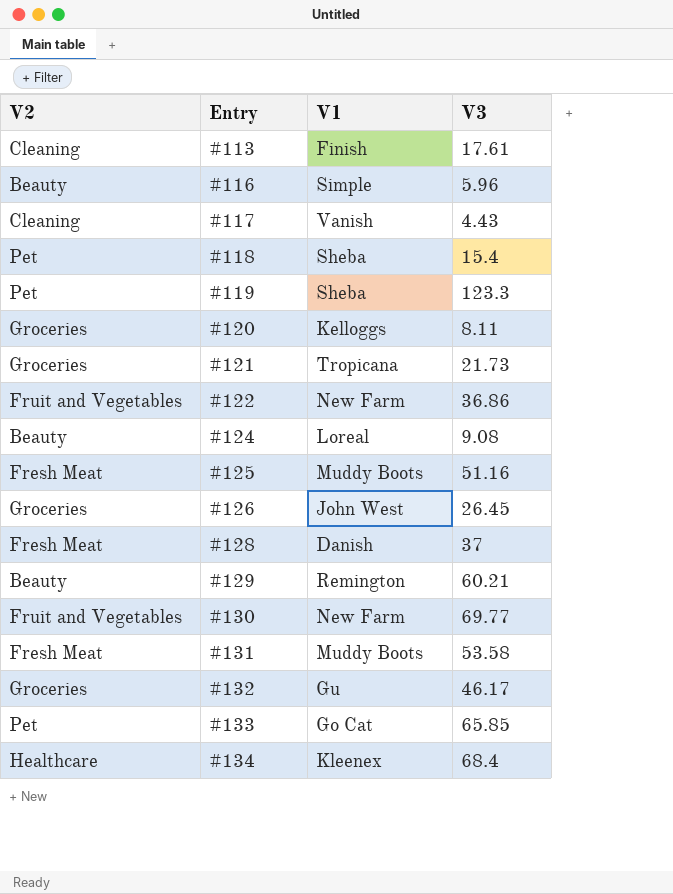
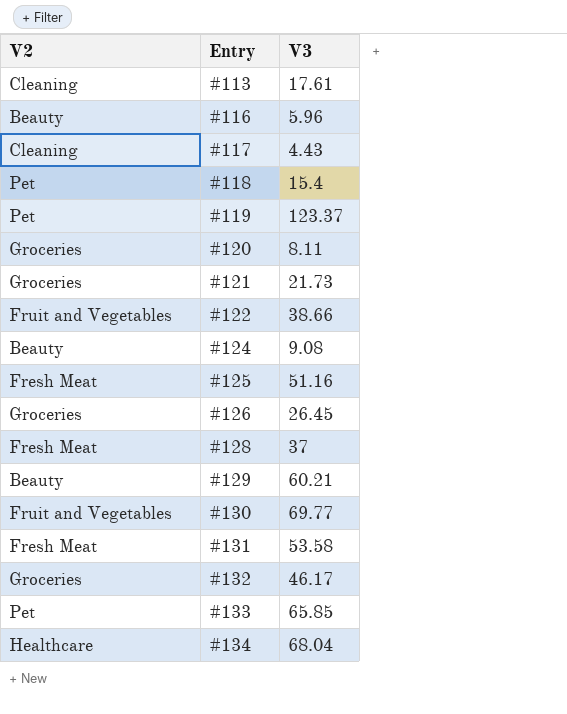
column V1 | position: 3 -> none
#119 | V3: 123.3 -> 123.37
#122 | V3: 36.86 -> 38.66
#134 | V3: 68.4 -> 68.04

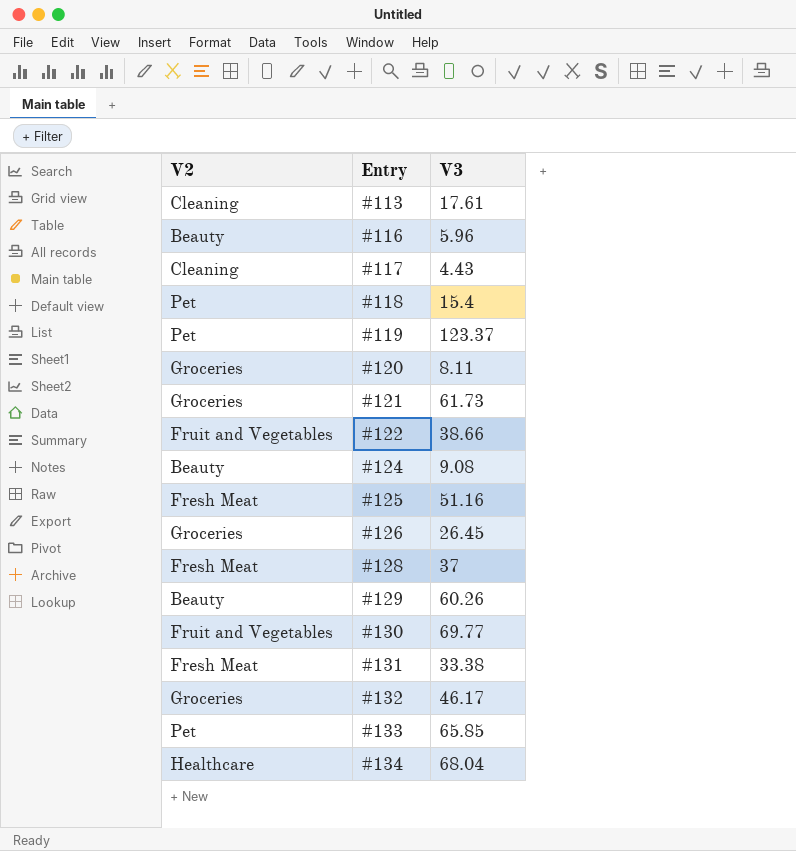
#121 | V3: 21.73 -> 61.73
#129 | V3: 60.21 -> 60.26
#131 | V3: 53.58 -> 33.38

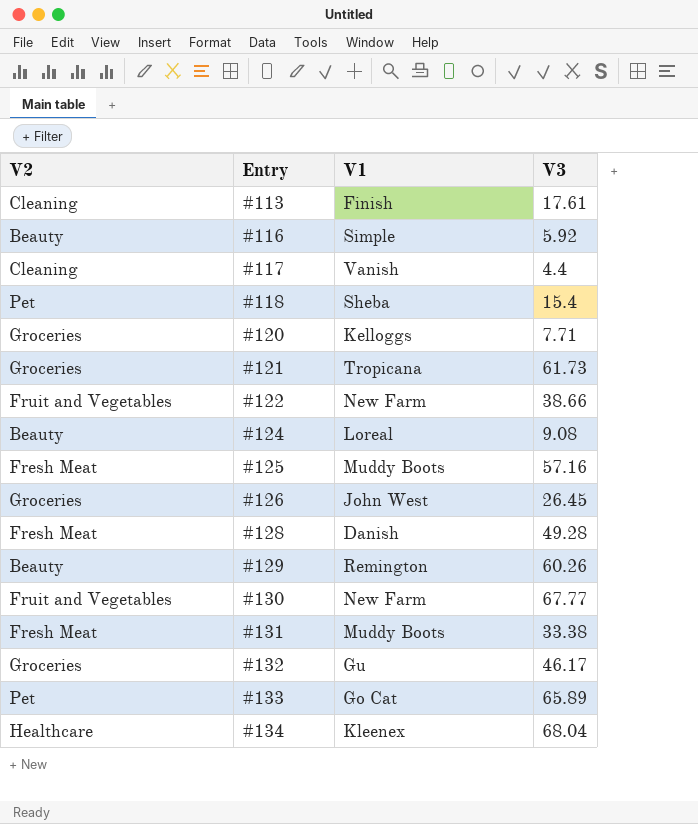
column V1 | position: none -> 3
row #119: Pet | 123.37 -> none
#116 | V3: 5.96 -> 5.92
#117 | V3: 4.43 -> 4.4
#120 | V3: 8.11 -> 7.71
#125 | V3: 51.16 -> 57.16
#128 | V3: 37 -> 49.28
#130 | V3: 69.77 -> 67.77
#133 | V3: 65.85 -> 65.89

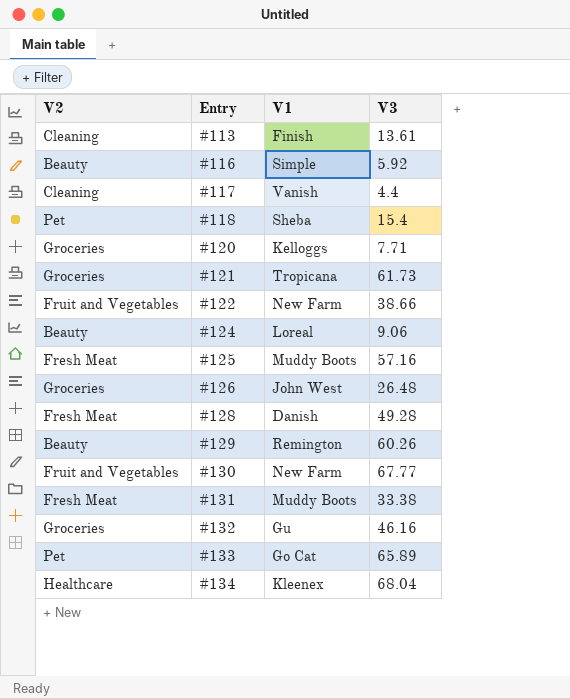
#113 | V3: 17.61 -> 13.61
#124 | V3: 9.08 -> 9.06
#126 | V3: 26.45 -> 26.48
#132 | V3: 46.17 -> 46.16

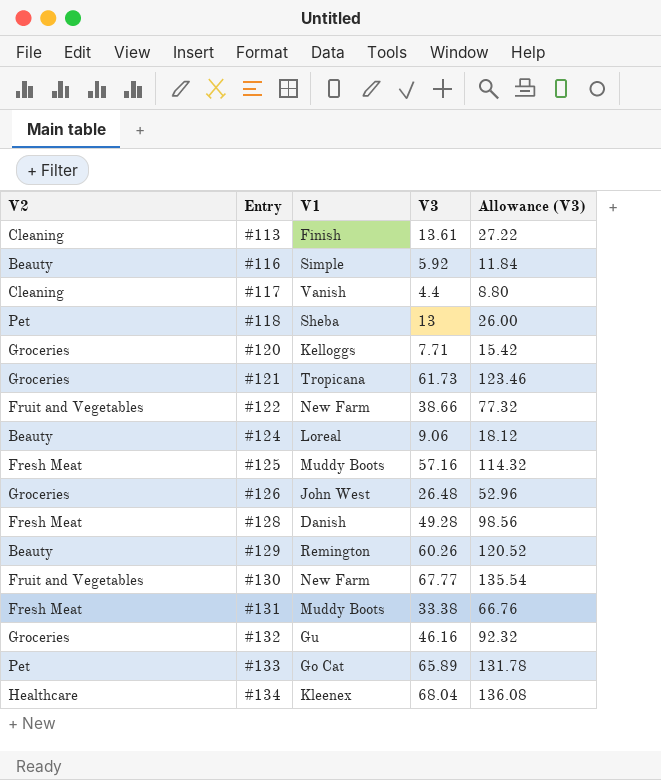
column Allowance (V3) | formula: none -> [V3] * 2
#118 | V3: 15.4 -> 13

